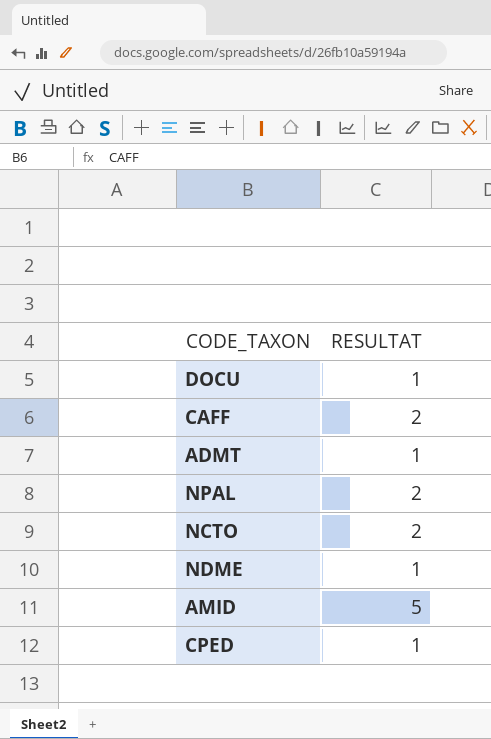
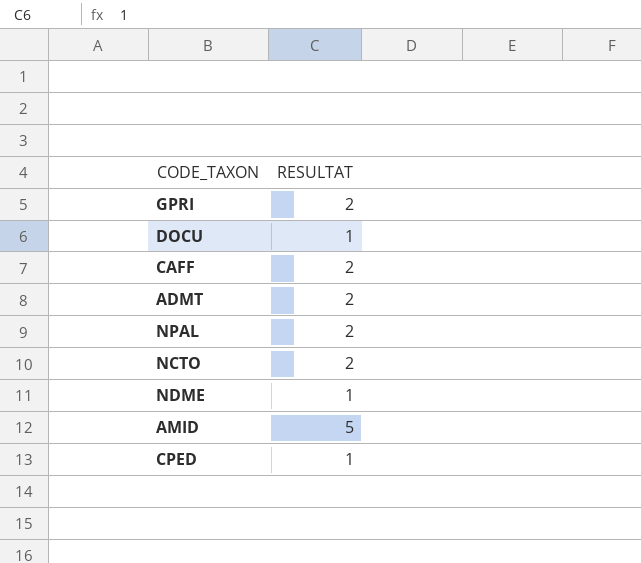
row GPRI: none -> 2
ADMT | RESULTAT: 1 -> 2

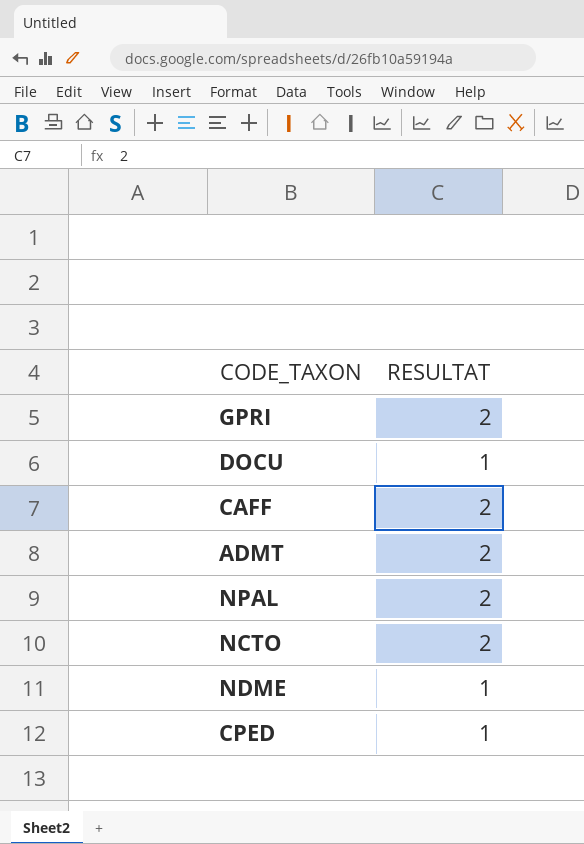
row AMID: 5 -> none

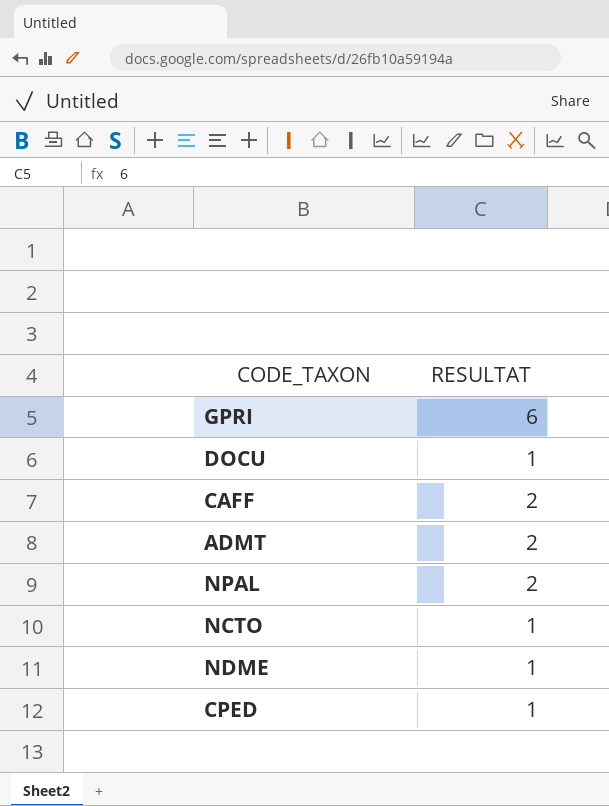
GPRI | RESULTAT: 2 -> 6
NCTO | RESULTAT: 2 -> 1

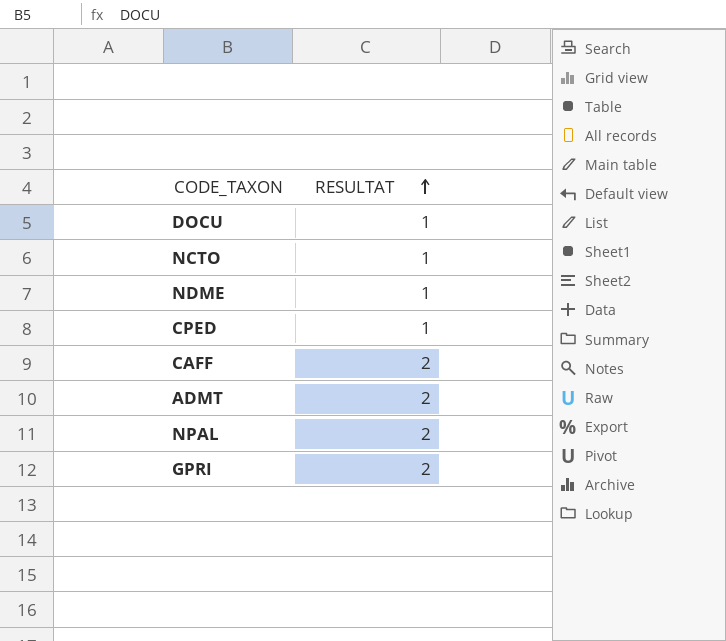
row order: none -> RESULTAT ascending
GPRI | RESULTAT: 6 -> 2

